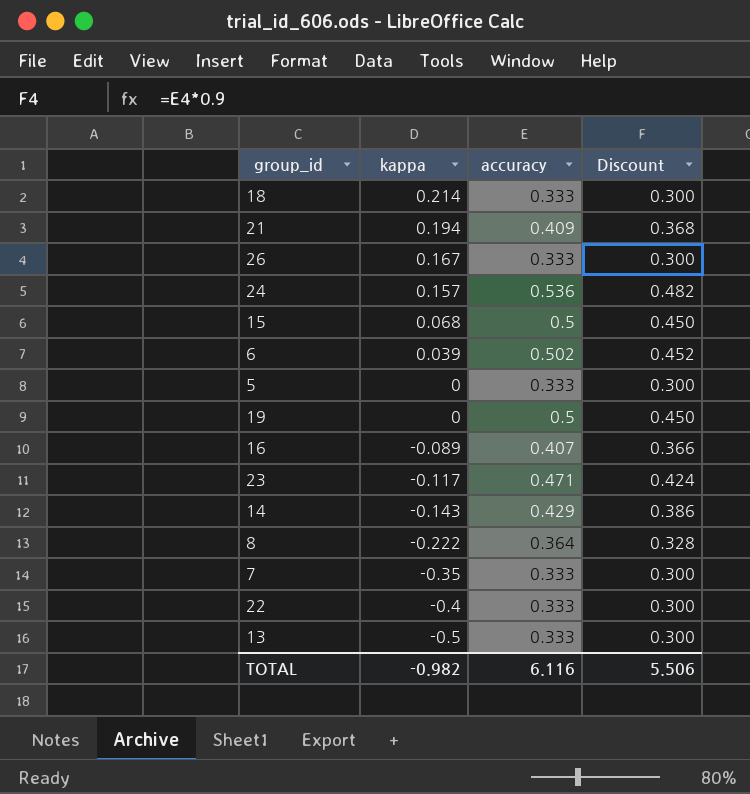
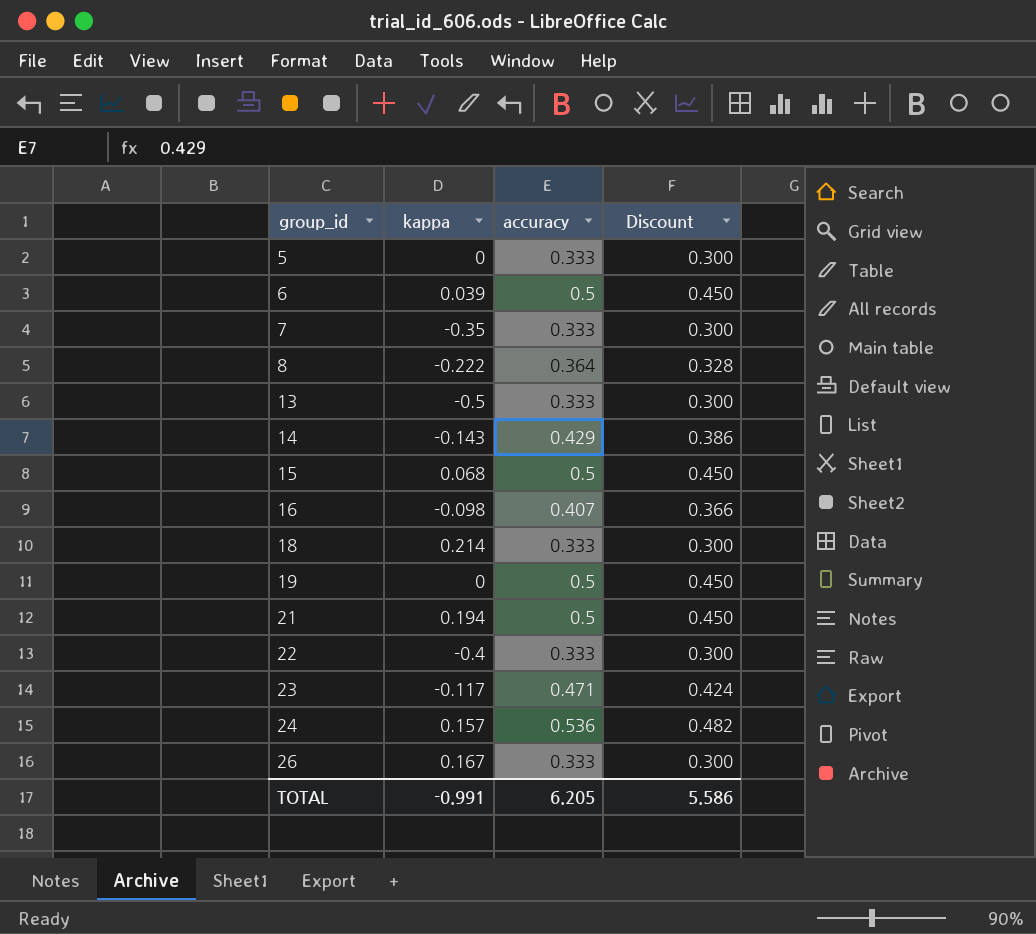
row order: kappa descending -> group_id ascending
6 | accuracy: 0.502 -> 0.5
6 | Discount: 0.452 -> 0.450
16 | kappa: -0.089 -> -0.098
21 | accuracy: 0.409 -> 0.5
21 | Discount: 0.368 -> 0.450
TOTAL | kappa: -0.982 -> -0.991
TOTAL | accuracy: 6.116 -> 6.205
TOTAL | Discount: 5.506 -> 5.586

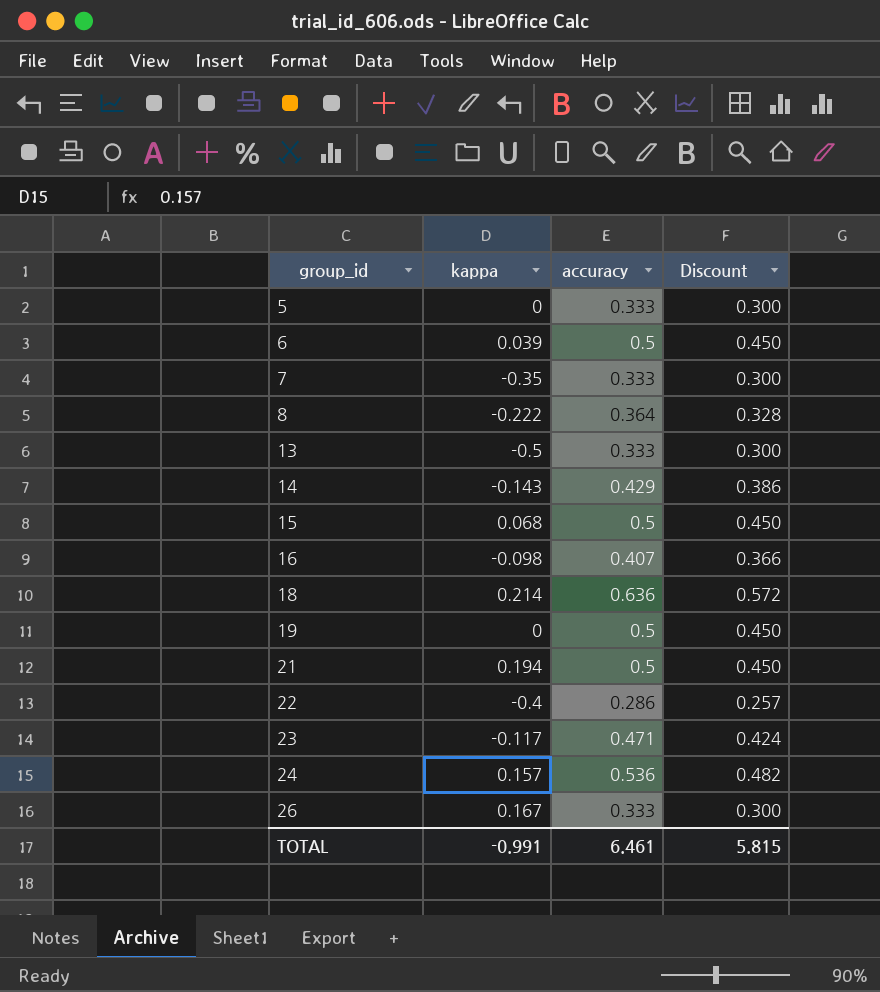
18 | accuracy: 0.333 -> 0.636
18 | Discount: 0.300 -> 0.572
22 | accuracy: 0.333 -> 0.286
22 | Discount: 0.300 -> 0.257
TOTAL | accuracy: 6.205 -> 6.461
TOTAL | Discount: 5.586 -> 5.815

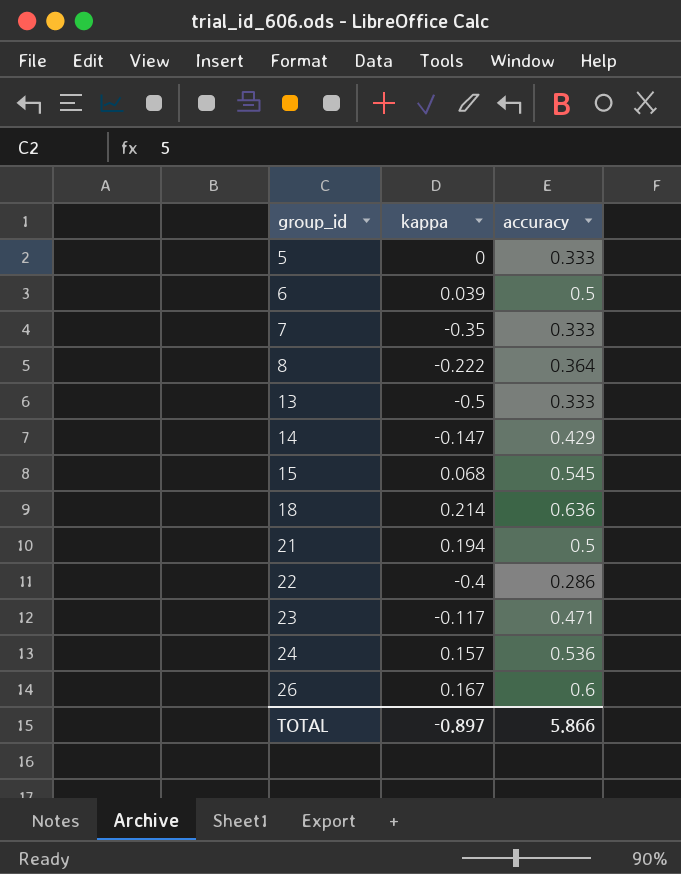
column Discount | formula: [accuracy] * 0.9 -> none
row 16: -0.098 | 0.407 | 0.366 -> none
row 19: 0 | 0.5 | 0.450 -> none
14 | kappa: -0.143 -> -0.147
15 | accuracy: 0.5 -> 0.545
26 | accuracy: 0.333 -> 0.6
TOTAL | kappa: -0.991 -> -0.897
TOTAL | accuracy: 6.461 -> 5.866

